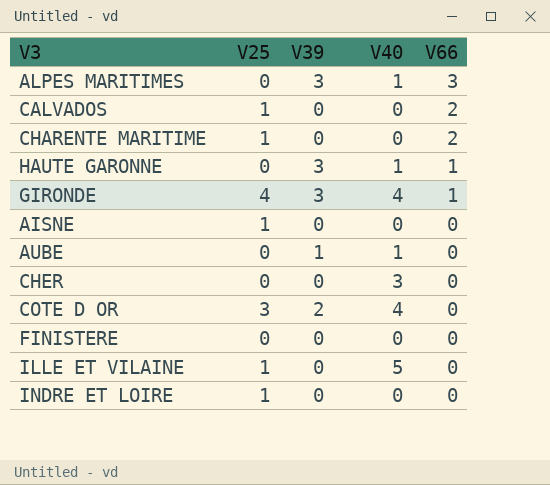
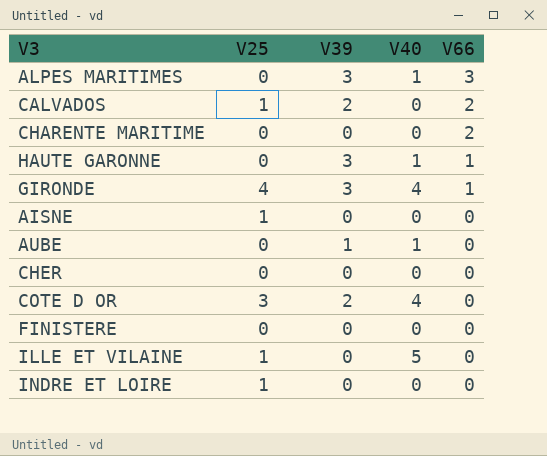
CALVADOS | V39: 0 -> 2
CHARENTE MARITIME | V25: 1 -> 0
CHER | V40: 3 -> 0

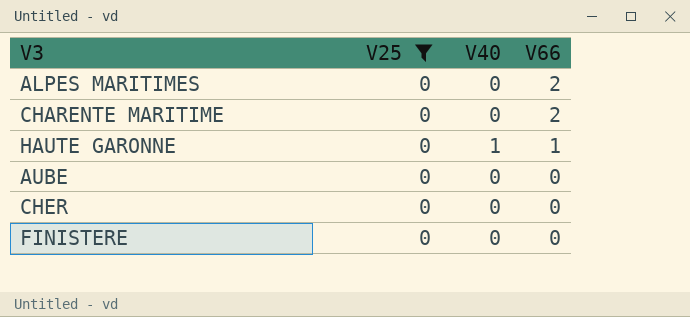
filter: none -> V25 = 0
column V39 | position: 3 -> none
ALPES MARITIMES | V40: 1 -> 0
ALPES MARITIMES | V66: 3 -> 2
AUBE | V40: 1 -> 0

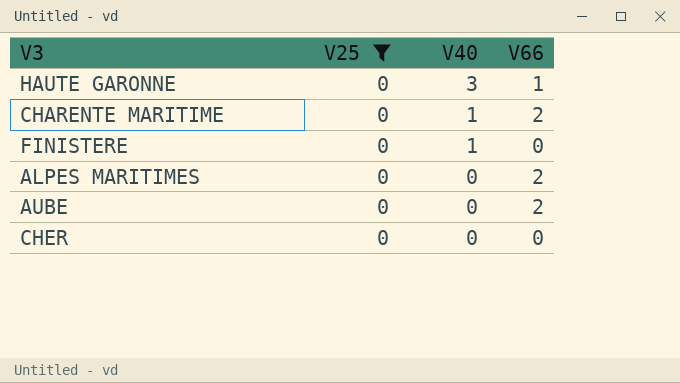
row order: V66 descending -> V40 descending
HAUTE GARONNE | V40: 1 -> 3
CHARENTE MARITIME | V40: 0 -> 1
FINISTERE | V40: 0 -> 1
AUBE | V66: 0 -> 2

